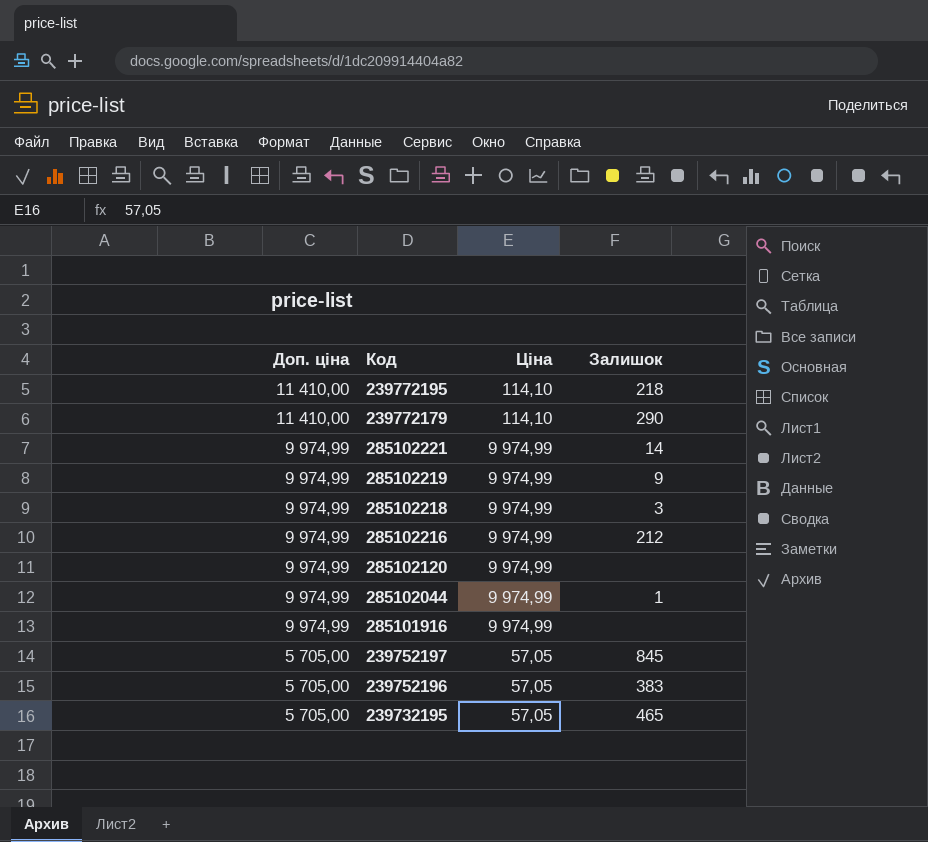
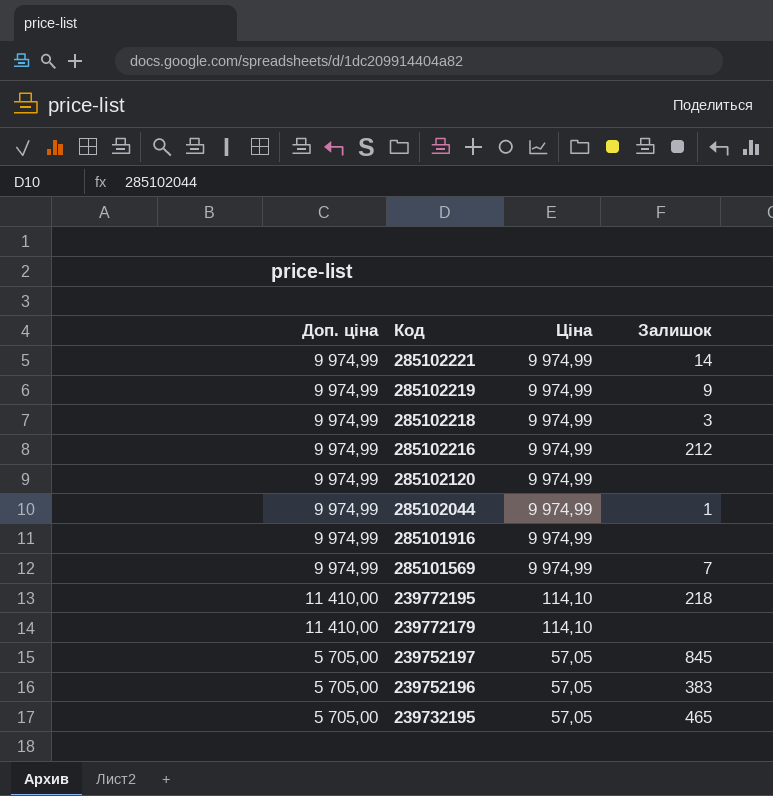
row order: Доп. ціна descending -> Код descending
row 285101569: none -> 9 974,99 | 9 974,99 | 7
239772179 | Залишок: 290 -> none

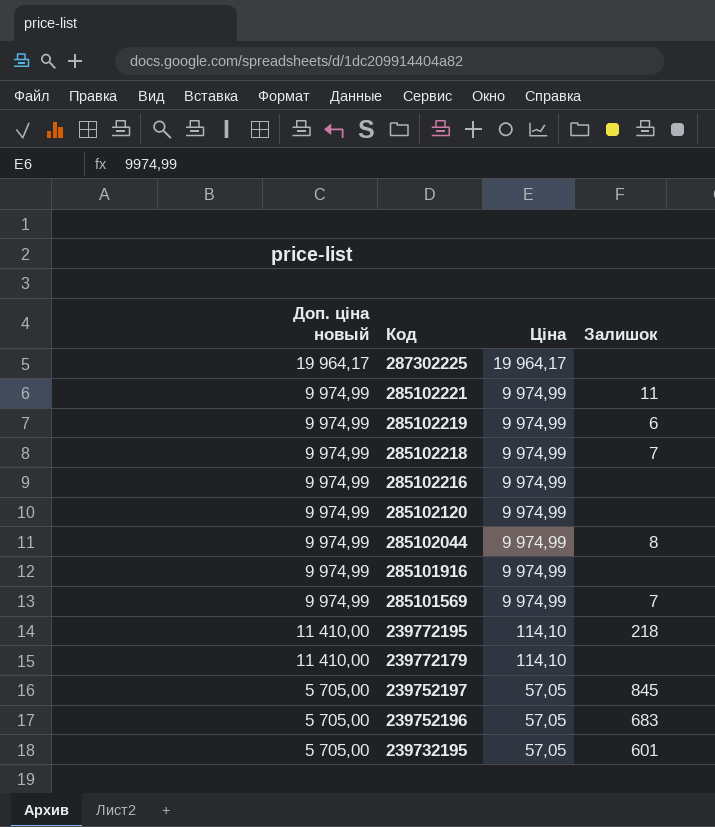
column name: Доп. ціна -> Доп. ціна новый
row 287302225: none -> 19 964,17 | 19 964,17 | none
285102221 | Залишок: 14 -> 11
285102219 | Залишок: 9 -> 6
285102218 | Залишок: 3 -> 7
285102216 | Залишок: 212 -> none
285102044 | Залишок: 1 -> 8
239752196 | Залишок: 383 -> 683
239732195 | Залишок: 465 -> 601

